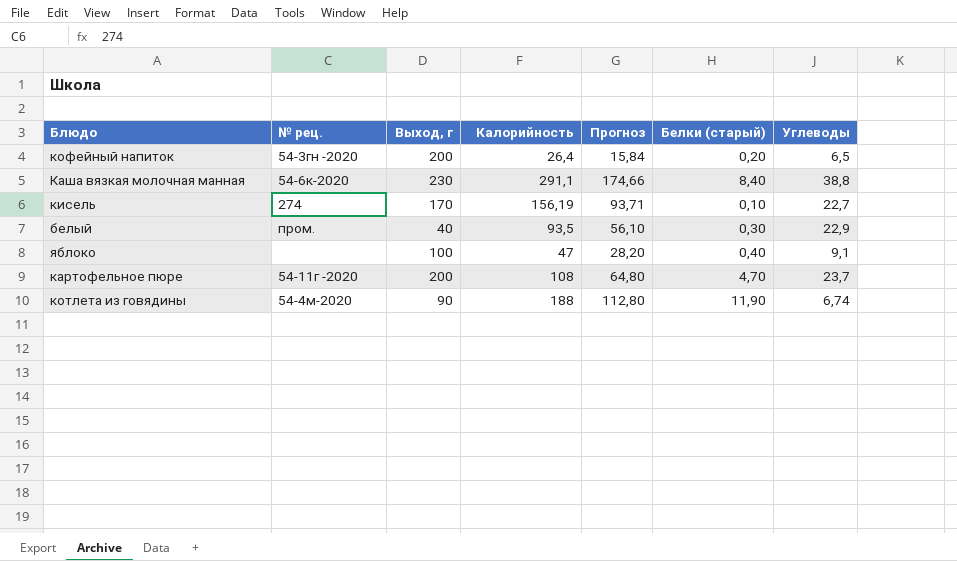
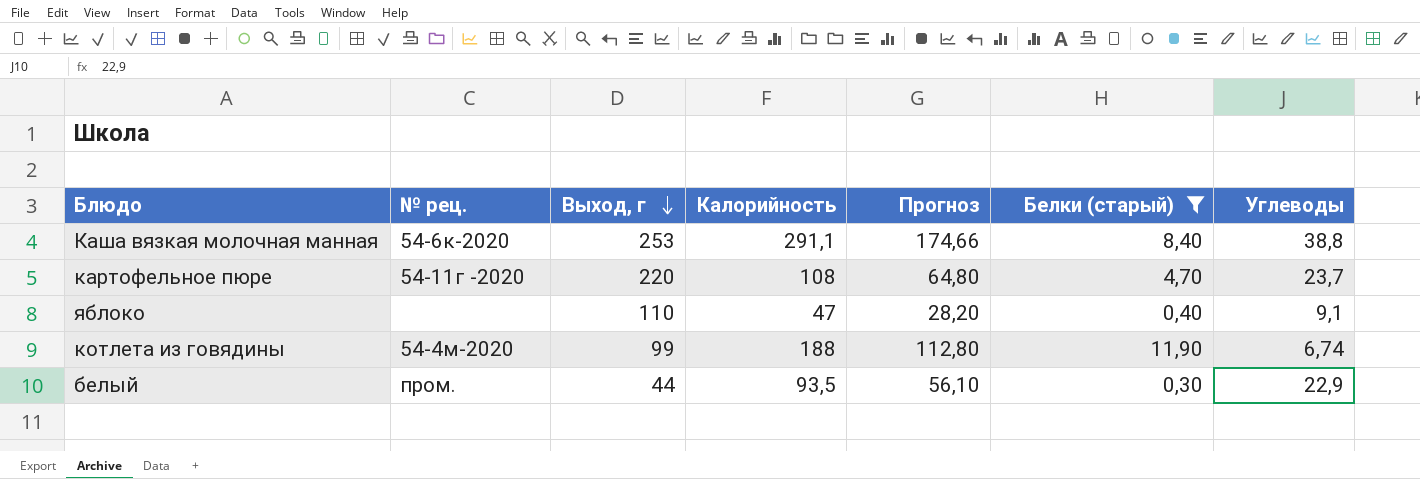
filter: none -> Белки (старый) >= 0,30
row order: none -> Выход, г descending
Каша вязкая молочная манная | Выход, г: 230 -> 253
картофельное пюре | Выход, г: 200 -> 220
яблоко | Выход, г: 100 -> 110
котлета из говядины | Выход, г: 90 -> 99
белый | Выход, г: 40 -> 44

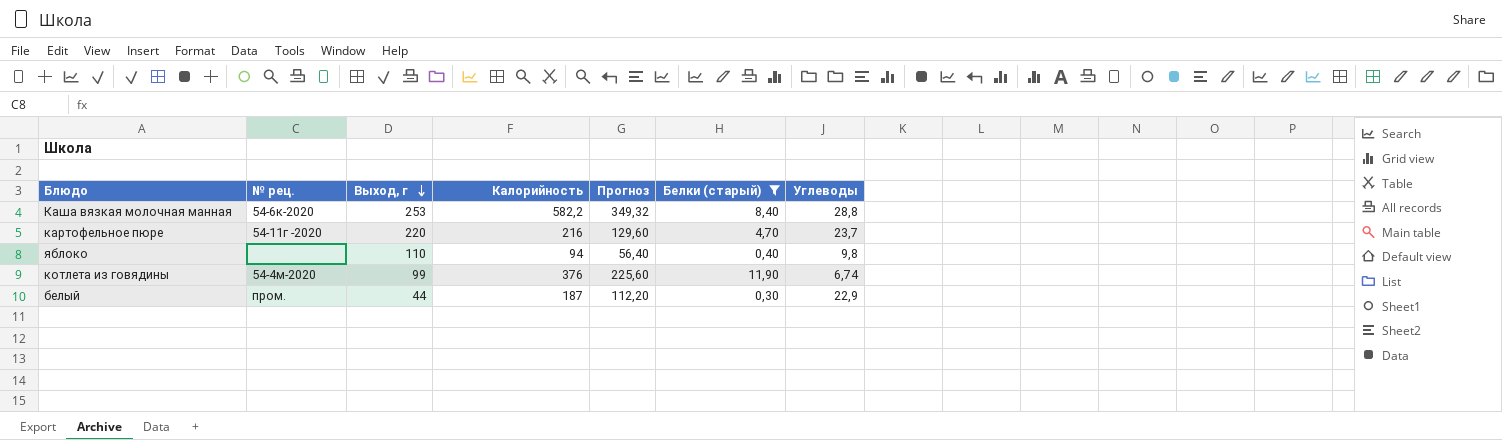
Каша вязкая молочная манная | Калорийность: 291,1 -> 582,2
Каша вязкая молочная манная | Прогноз: 174,66 -> 349,32
Каша вязкая молочная манная | Углеводы: 38,8 -> 28,8
картофельное пюре | Калорийность: 108 -> 216
картофельное пюре | Прогноз: 64,80 -> 129,60
яблоко | Калорийность: 47 -> 94
яблоко | Прогноз: 28,20 -> 56,40
яблоко | Углеводы: 9,1 -> 9,8
котлета из говядины | Калорийность: 188 -> 376
котлета из говядины | Прогноз: 112,80 -> 225,60
белый | Калорийность: 93,5 -> 187
белый | Прогноз: 56,10 -> 112,20

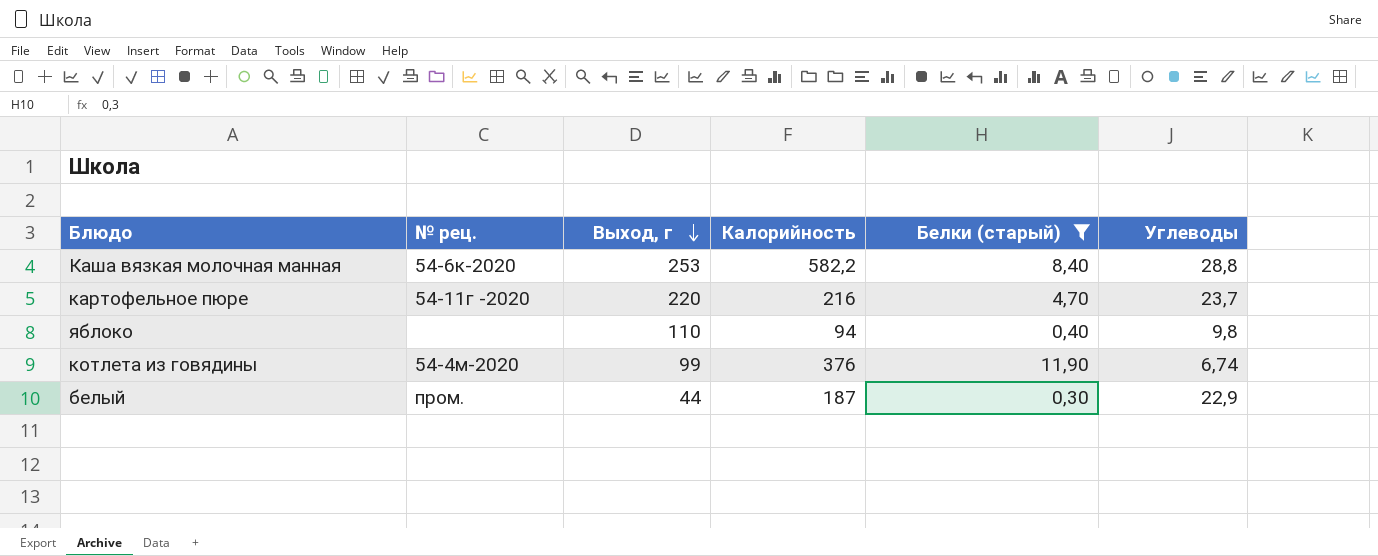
column Прогноз | formula: [Калорийность] * 0,6 -> none

